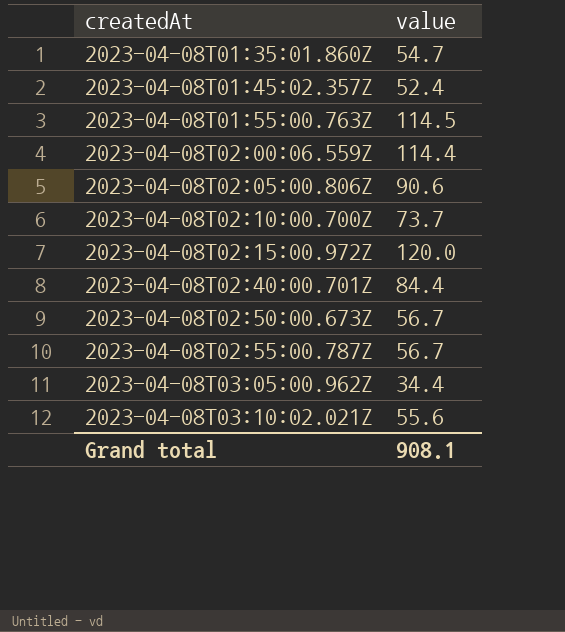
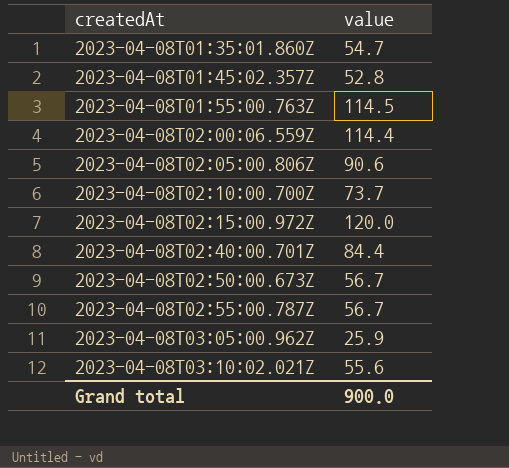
2023-04-08T01:45:02.357Z | value: 52.4 -> 52.8
2023-04-08T03:05:00.962Z | value: 34.4 -> 25.9
Grand total | value: 908.1 -> 900.0

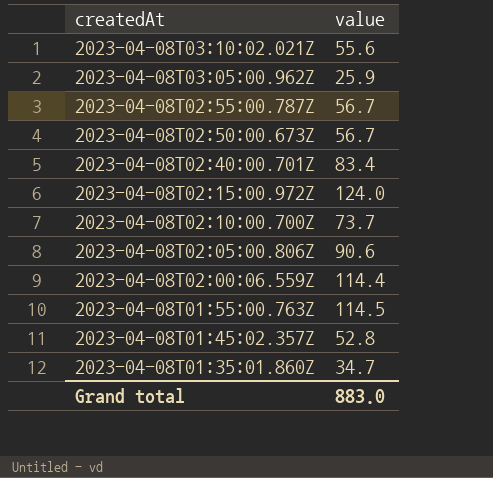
row order: createdAt ascending -> createdAt descending
2023-04-08T02:40:00.701Z | value: 84.4 -> 83.4
2023-04-08T02:15:00.972Z | value: 120.0 -> 124.0
2023-04-08T01:35:01.860Z | value: 54.7 -> 34.7
Grand total | value: 900.0 -> 883.0

